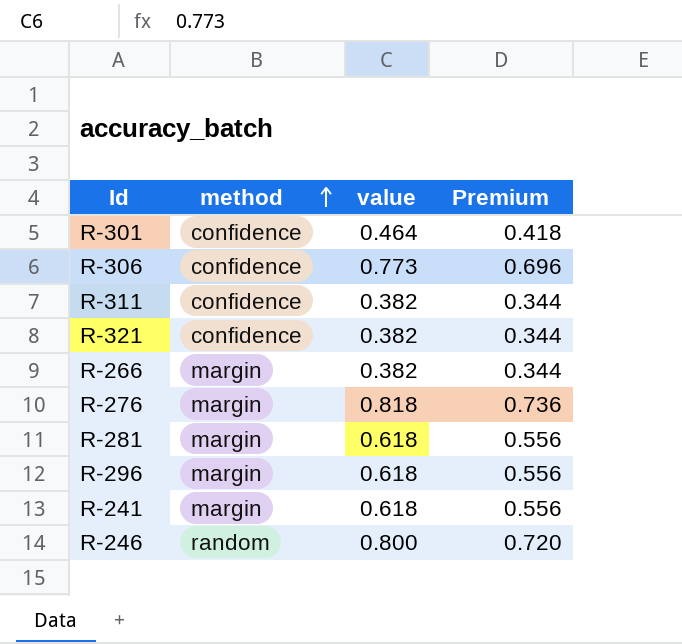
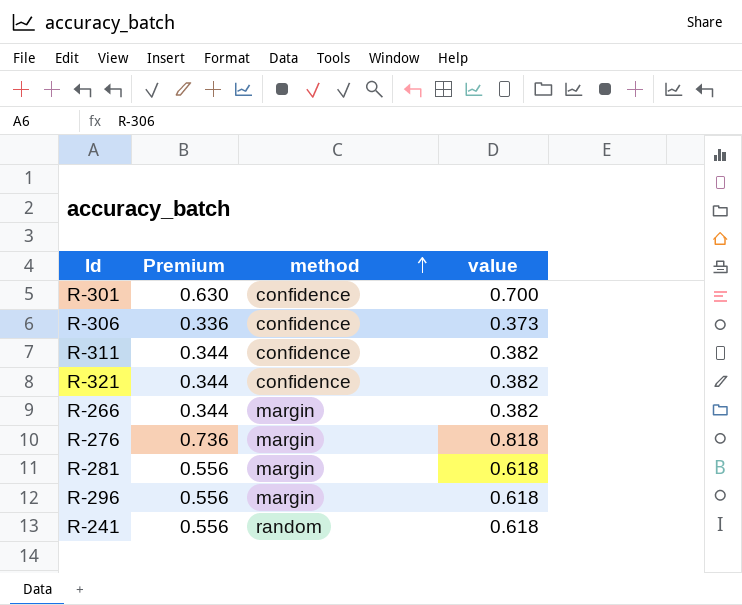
column Premium | position: 4 -> 2
row R-246: random | 0.800 | 0.720 -> none
R-301 | Premium: 0.418 -> 0.630
R-301 | value: 0.464 -> 0.700
R-306 | Premium: 0.696 -> 0.336
R-306 | value: 0.773 -> 0.373
R-241 | method: margin -> random

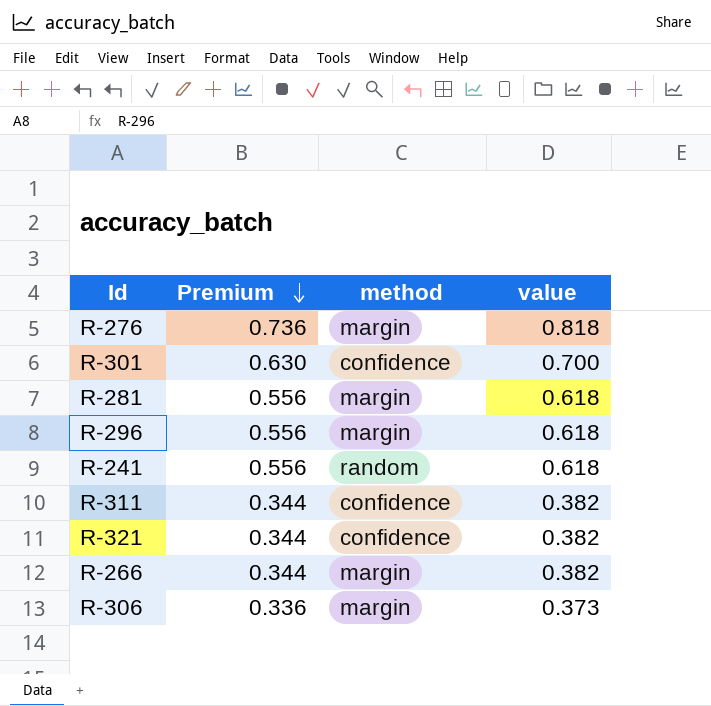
row order: method ascending -> Premium descending
R-306 | method: confidence -> margin

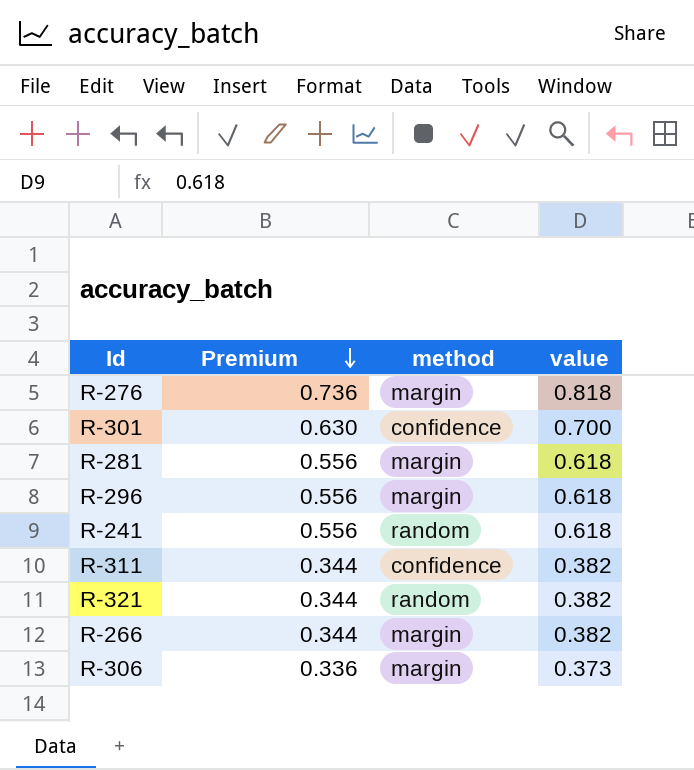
R-321 | method: confidence -> random

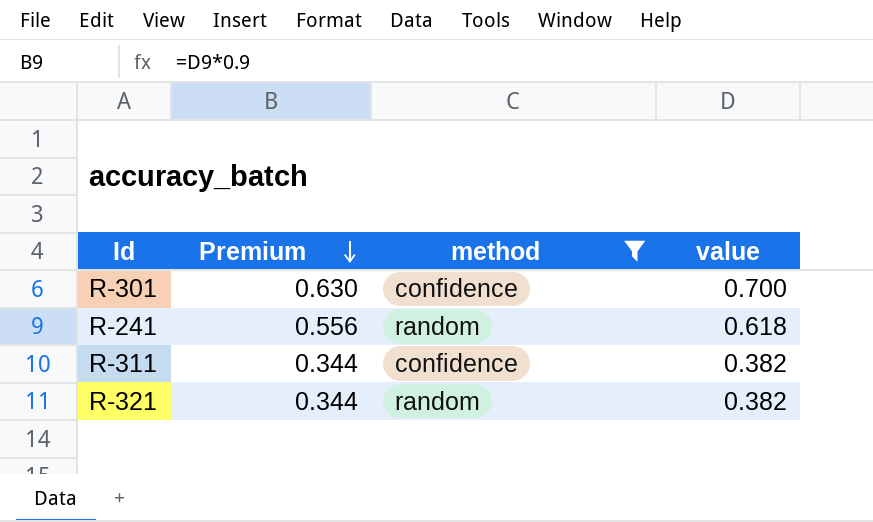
filter: none -> method != margin

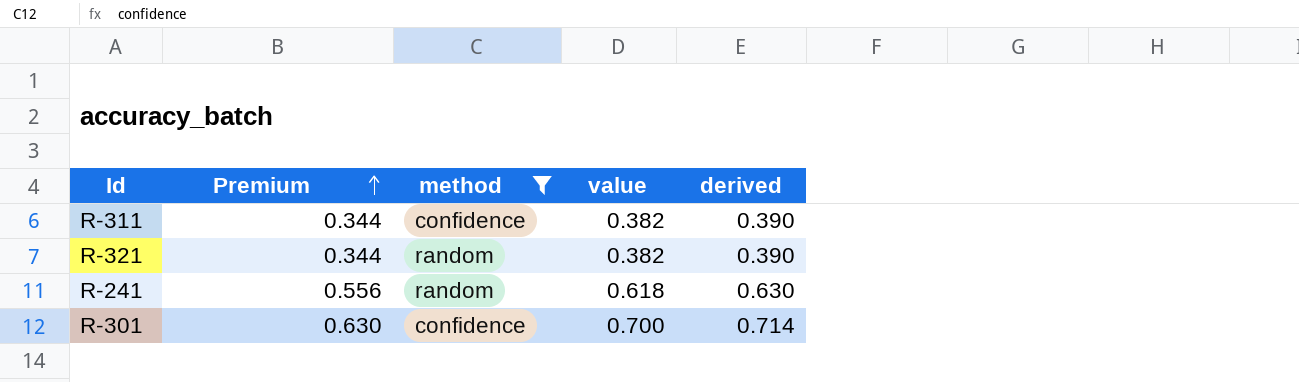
row order: Premium descending -> Premium ascending
column derived | formula: none -> [value] * 1.02

